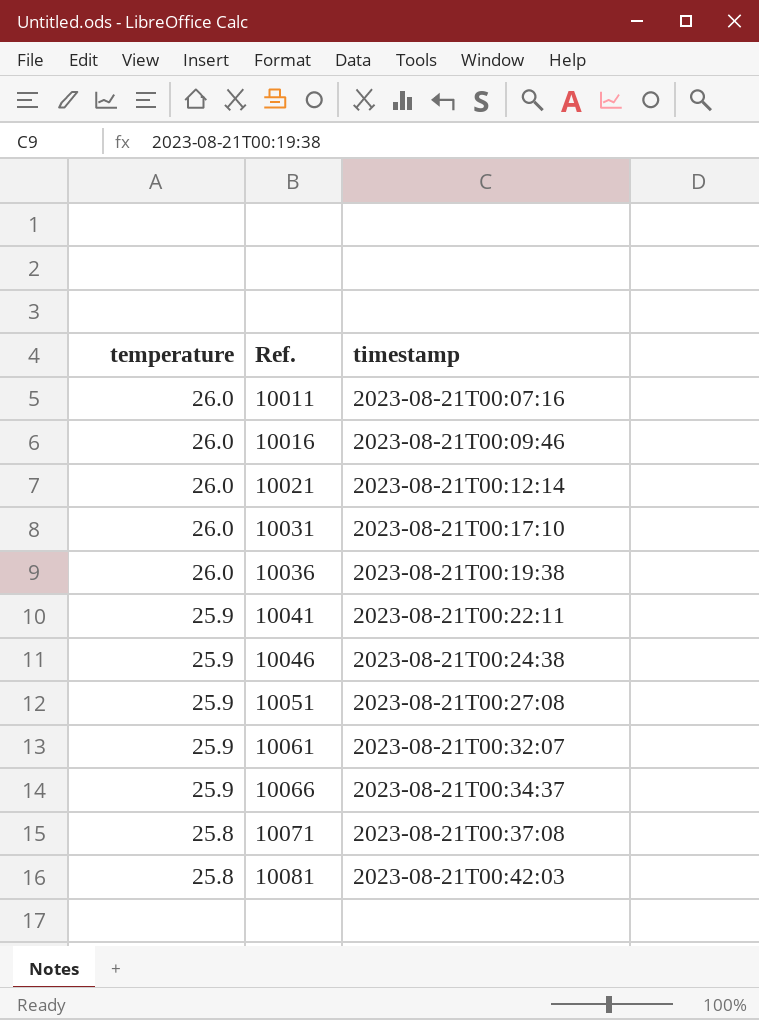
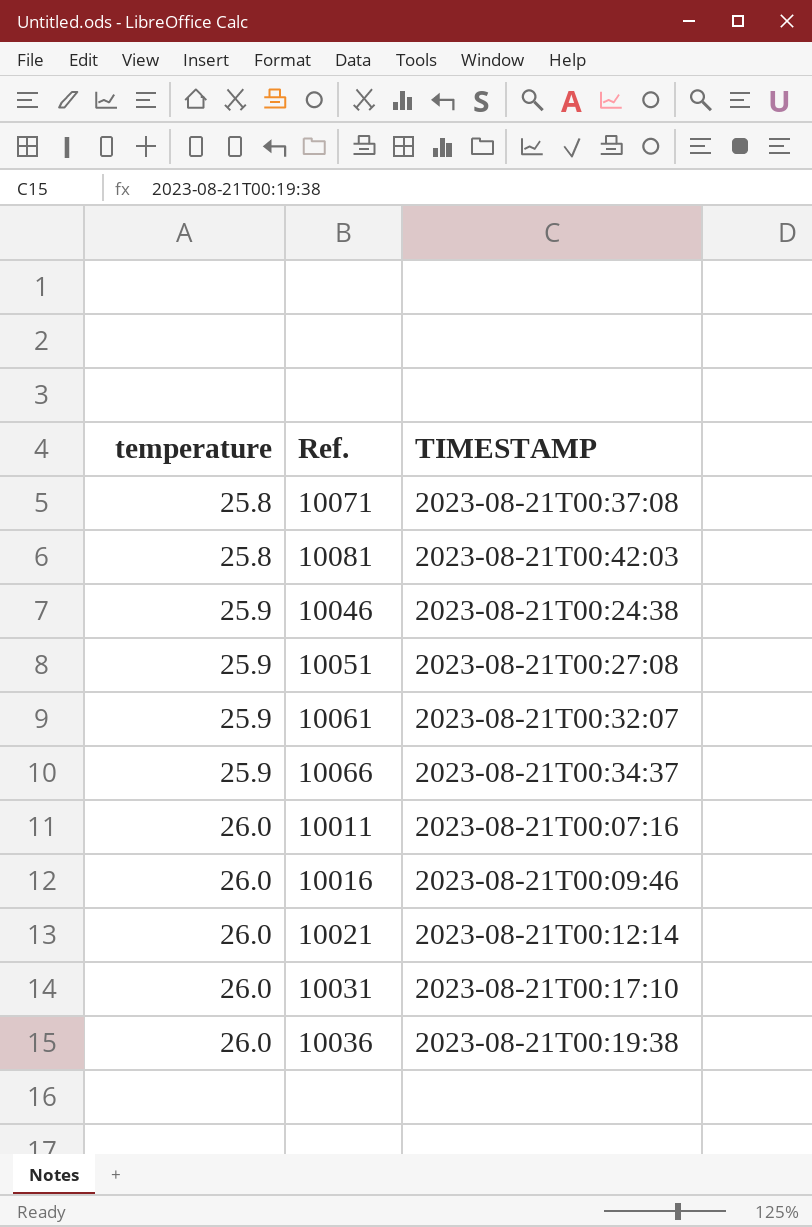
row order: temperature descending -> temperature ascending
column name: timestamp -> TIMESTAMP
row 10041: 25.9 | 2023-08-21T00:22:11 -> none

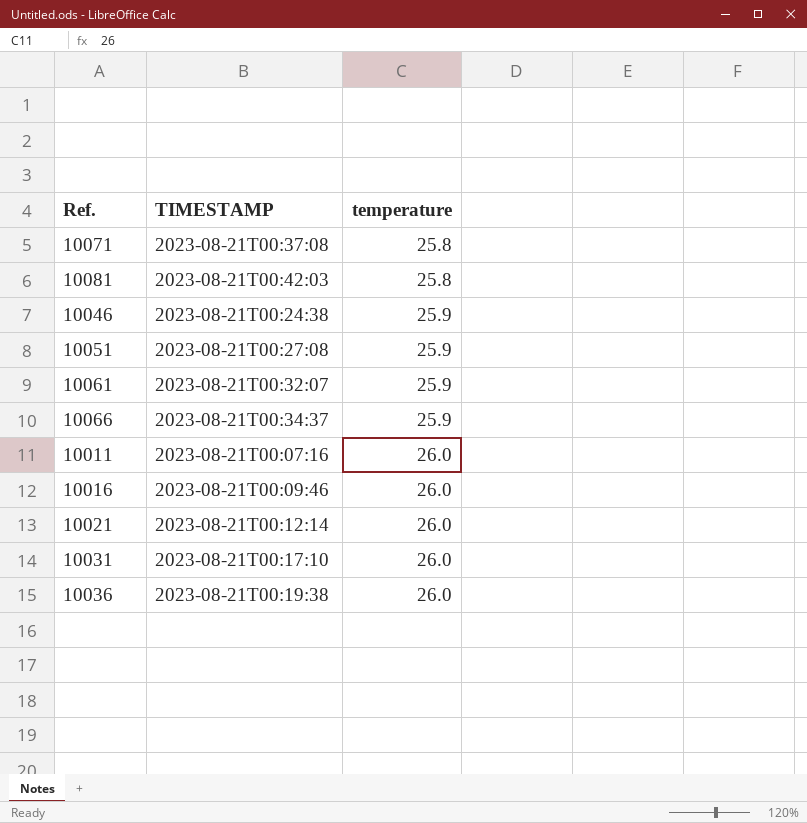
column temperature | position: 1 -> 3

